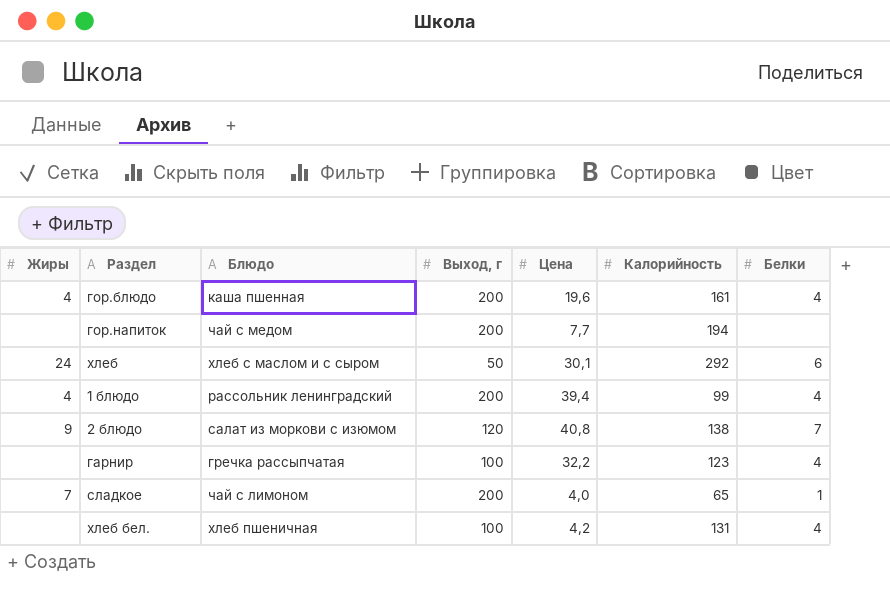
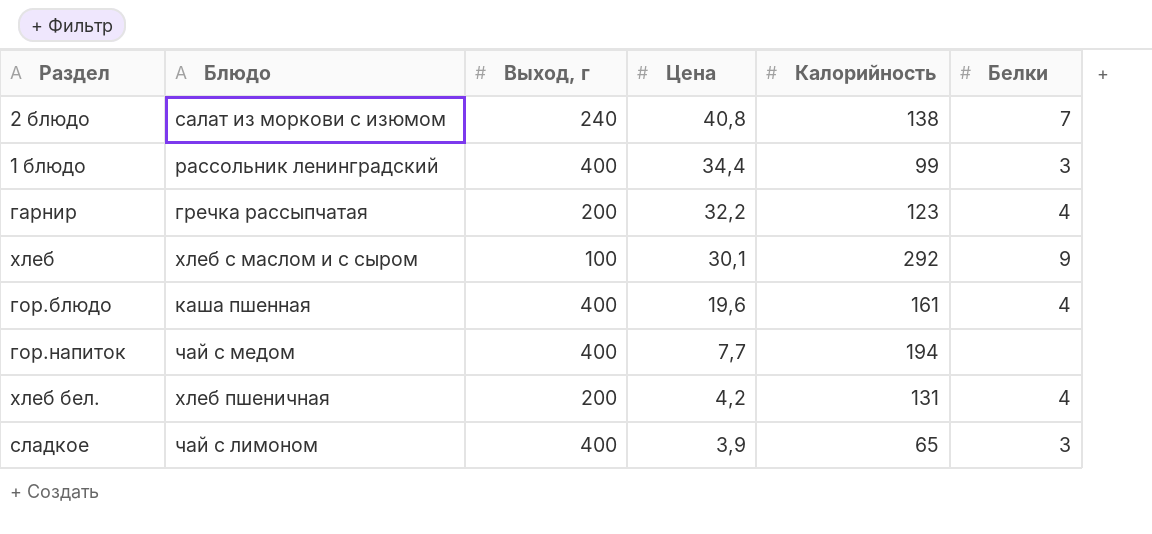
row order: none -> Цена descending
column Жиры | position: 1 -> none
2 блюдо | Выход, г: 120 -> 240
1 блюдо | Выход, г: 200 -> 400
1 блюдо | Цена: 39,4 -> 34,4
1 блюдо | Белки: 4 -> 3
гарнир | Выход, г: 100 -> 200
хлеб | Выход, г: 50 -> 100
хлеб | Белки: 6 -> 9
гор.блюдо | Выход, г: 200 -> 400
гор.напиток | Выход, г: 200 -> 400
хлеб бел. | Выход, г: 100 -> 200
сладкое | Выход, г: 200 -> 400
сладкое | Цена: 4,0 -> 3,9
сладкое | Белки: 1 -> 3

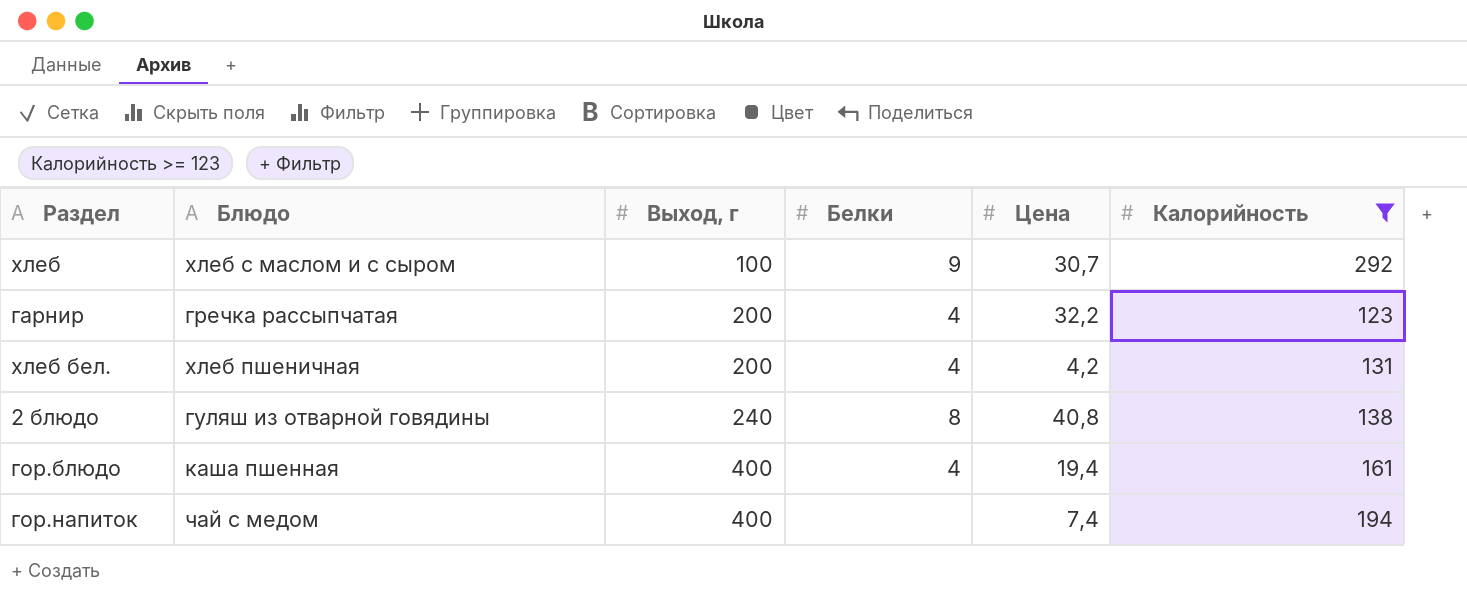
filter: none -> Калорийность >= 123
row order: Цена descending -> Выход, г ascending
column Белки | position: 6 -> 4
хлеб | Цена: 30,1 -> 30,7
2 блюдо | Блюдо: салат из моркови с изюмом -> гуляш из отварной говядины
2 блюдо | Белки: 7 -> 8
гор.блюдо | Цена: 19,6 -> 19,4
гор.напиток | Цена: 7,7 -> 7,4

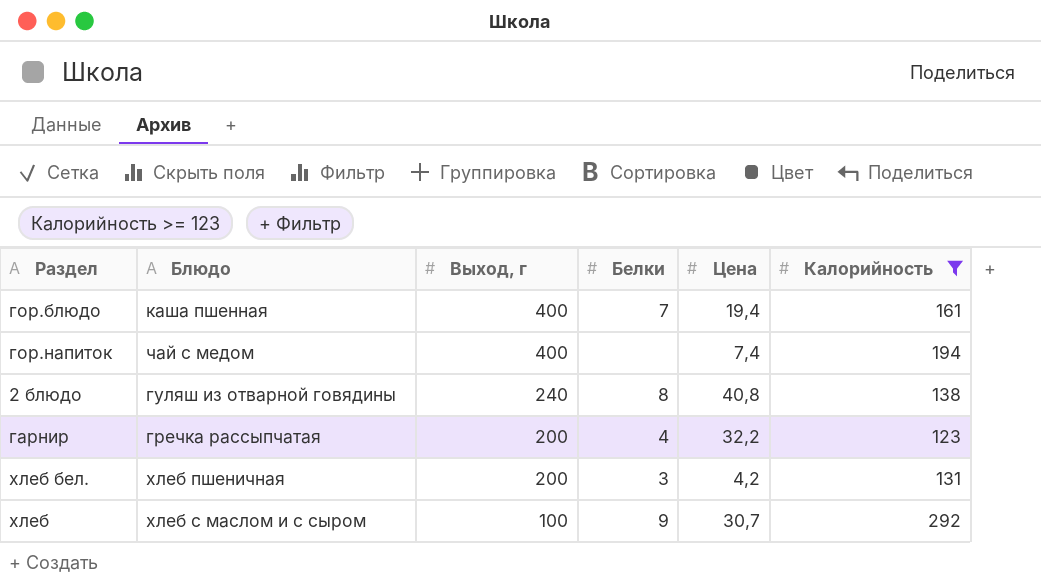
row order: Выход, г ascending -> Выход, г descending
гор.блюдо | Белки: 4 -> 7
хлеб бел. | Белки: 4 -> 3

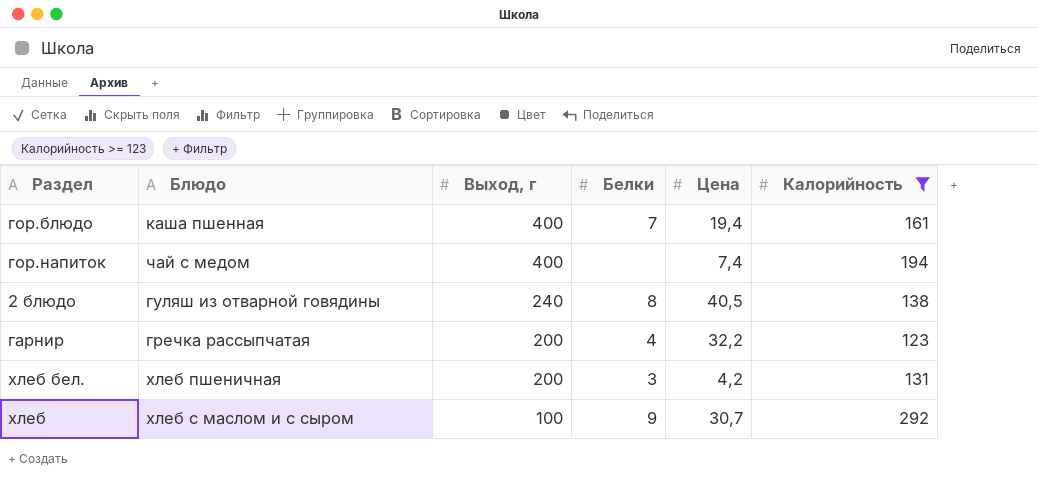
2 блюдо | Цена: 40,8 -> 40,5

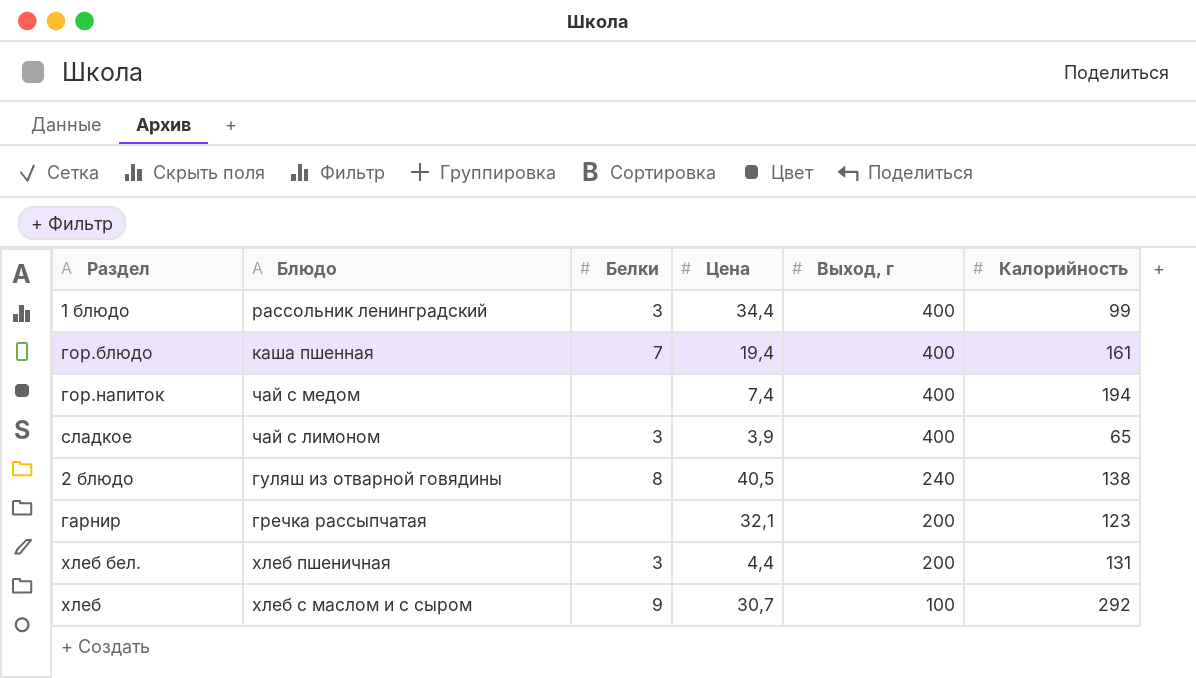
filter: Калорийность >= 123 -> none
column Выход, г | position: 3 -> 5
гарнир | Белки: 4 -> none
гарнир | Цена: 32,2 -> 32,1
хлеб бел. | Цена: 4,2 -> 4,4

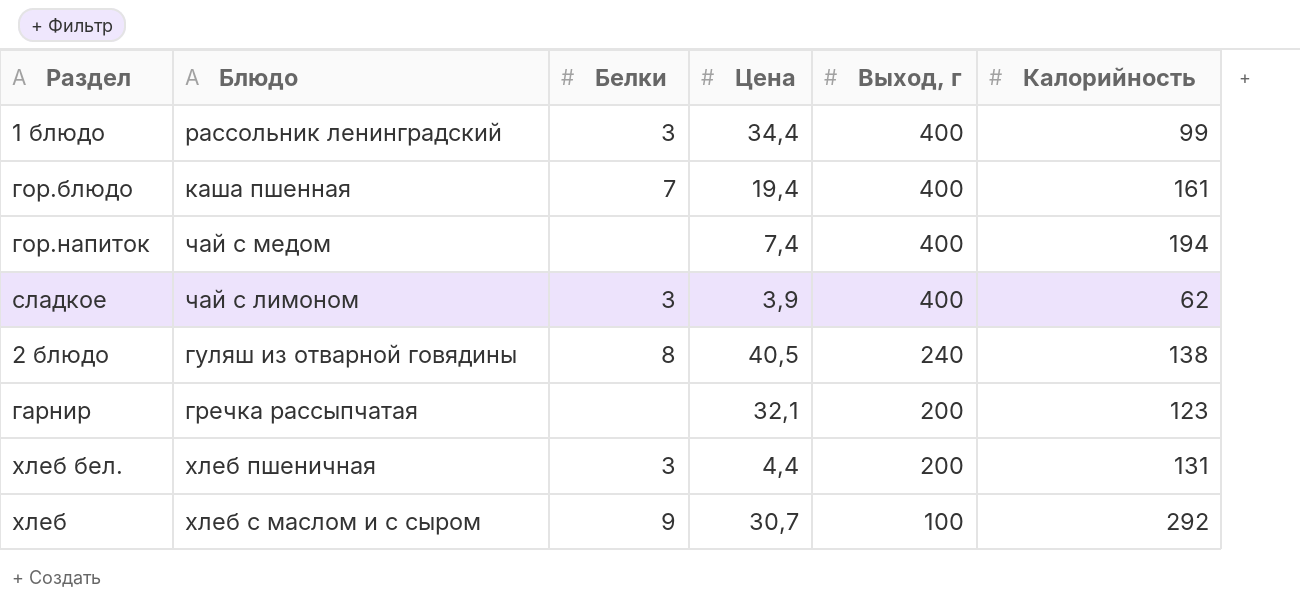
сладкое | Калорийность: 65 -> 62

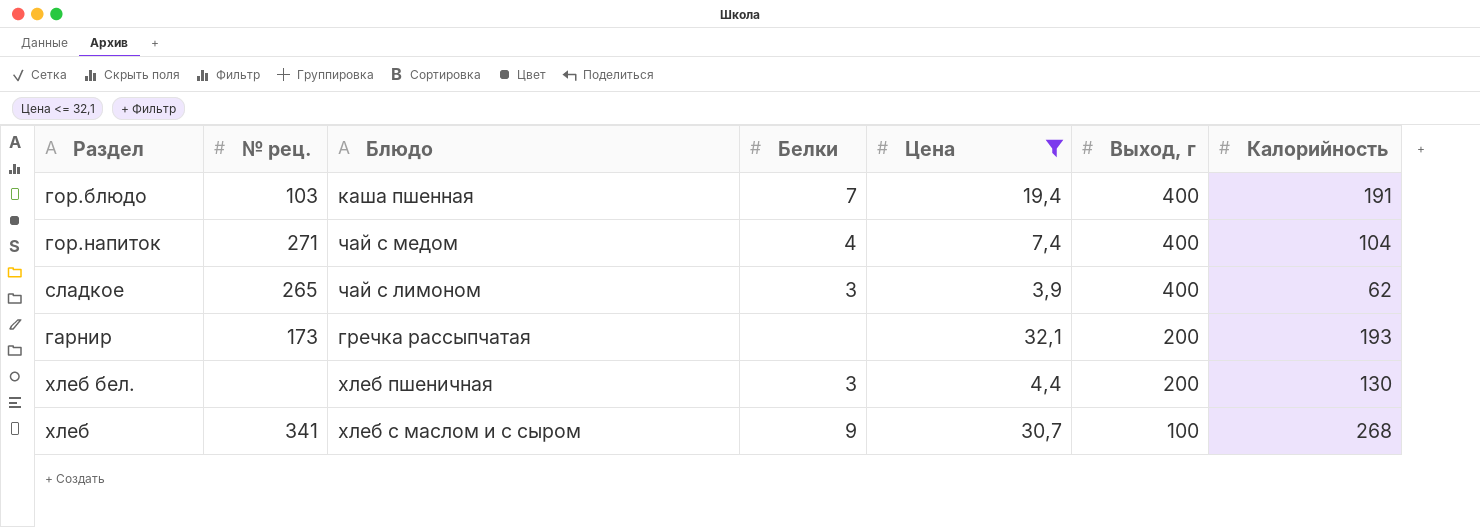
filter: none -> Цена <= 32,1
column № рец. | position: none -> 2
гор.блюдо | Калорийность: 161 -> 191
гор.напиток | Белки: none -> 4
гор.напиток | Калорийность: 194 -> 104
гарнир | Калорийность: 123 -> 193
хлеб бел. | Калорийность: 131 -> 130
хлеб | Калорийность: 292 -> 268

